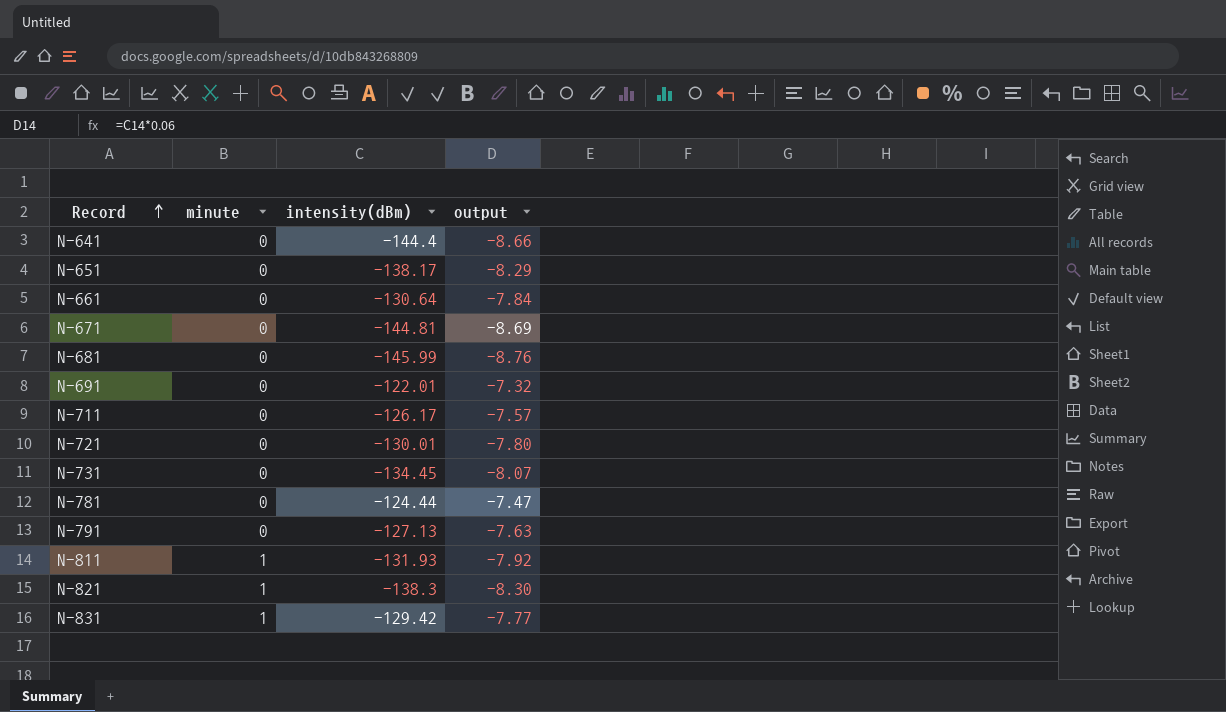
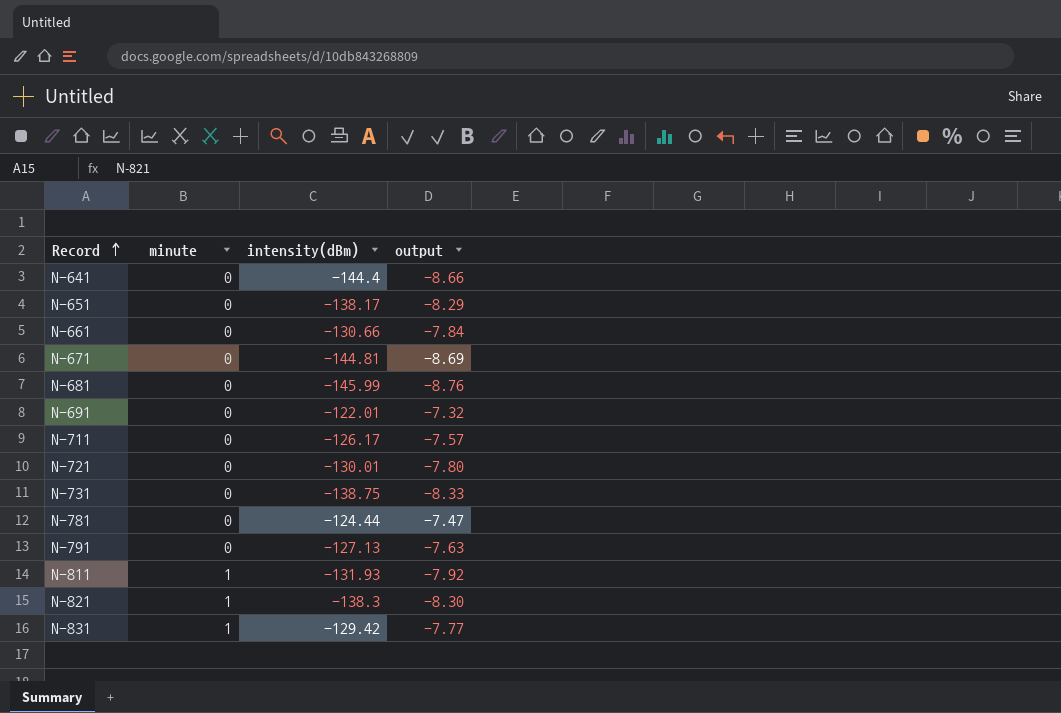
N-661 | intensity(dBm): -130.64 -> -130.66
N-731 | intensity(dBm): -134.45 -> -138.75
N-731 | output: -8.07 -> -8.33

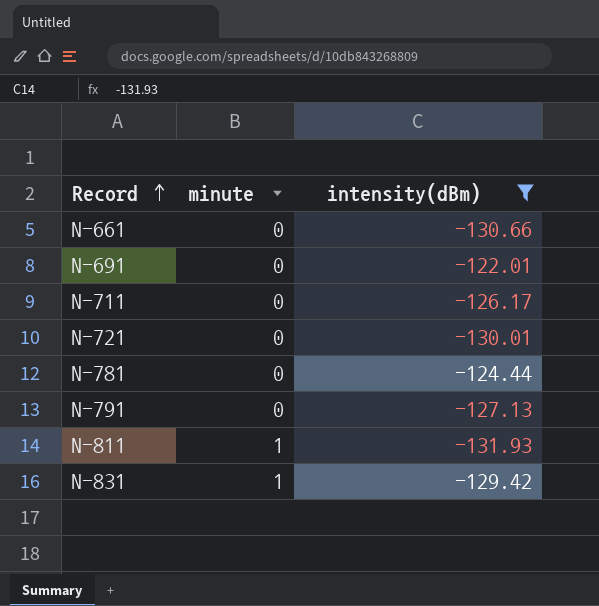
filter: none -> intensity(dBm) >= -131.93
column output | formula: [intensity(dBm)] * 0.06 -> none

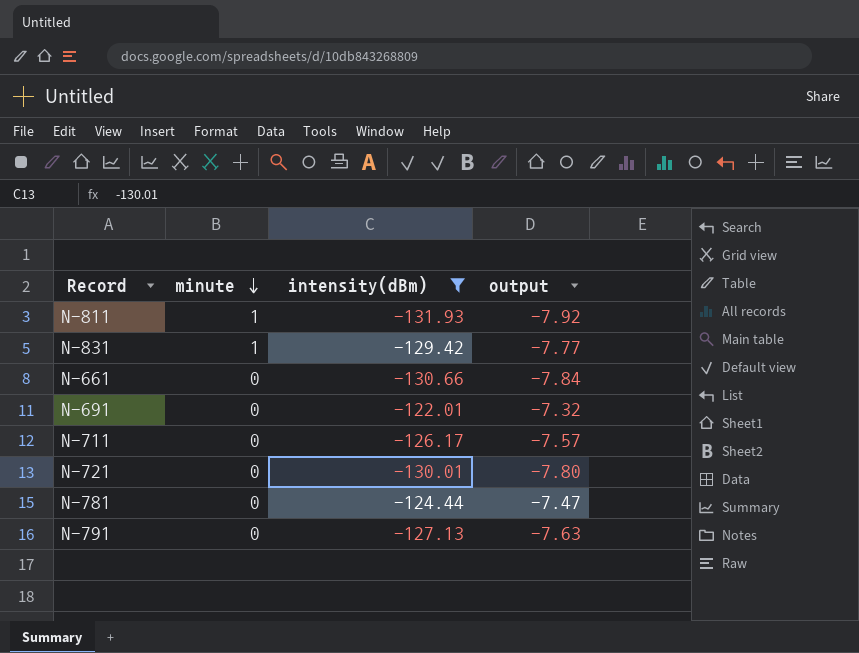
row order: Record ascending -> minute descending
column output | formula: none -> [intensity(dBm)] * 0.06

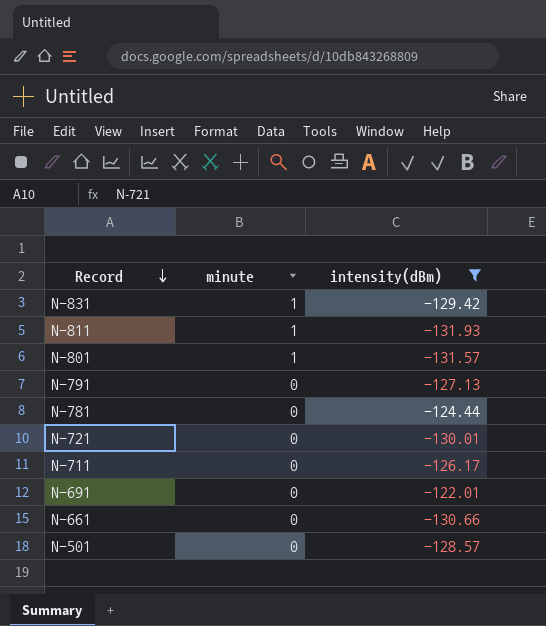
row order: minute descending -> Record descending
column output | formula: [intensity(dBm)] * 0.06 -> none
row N-801: none -> 1 | -131.57
row N-501: none -> 0 | -128.57

